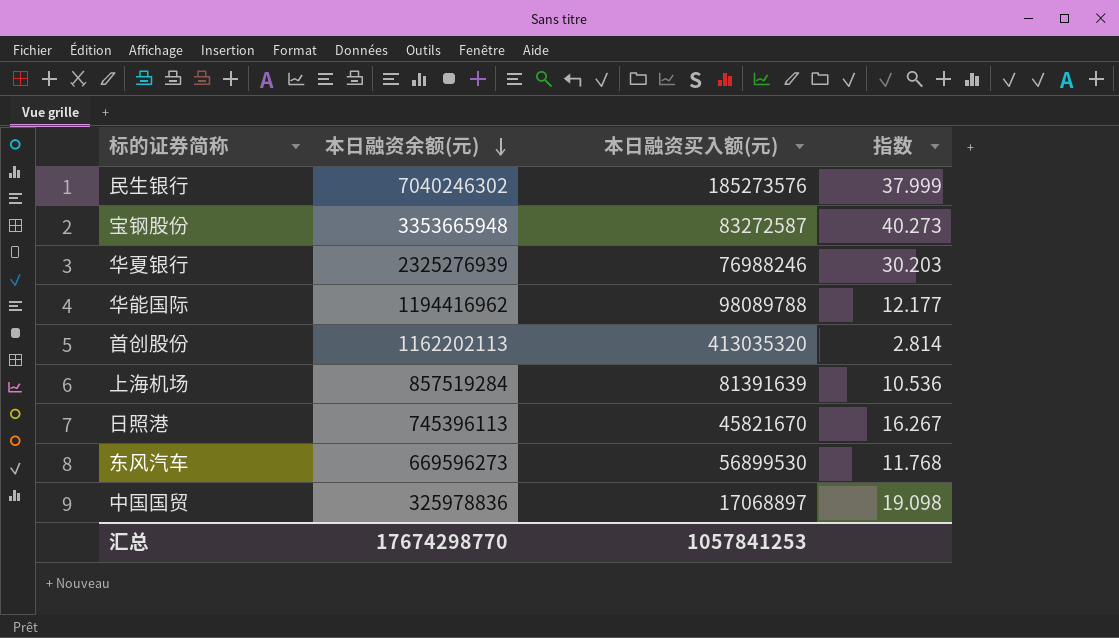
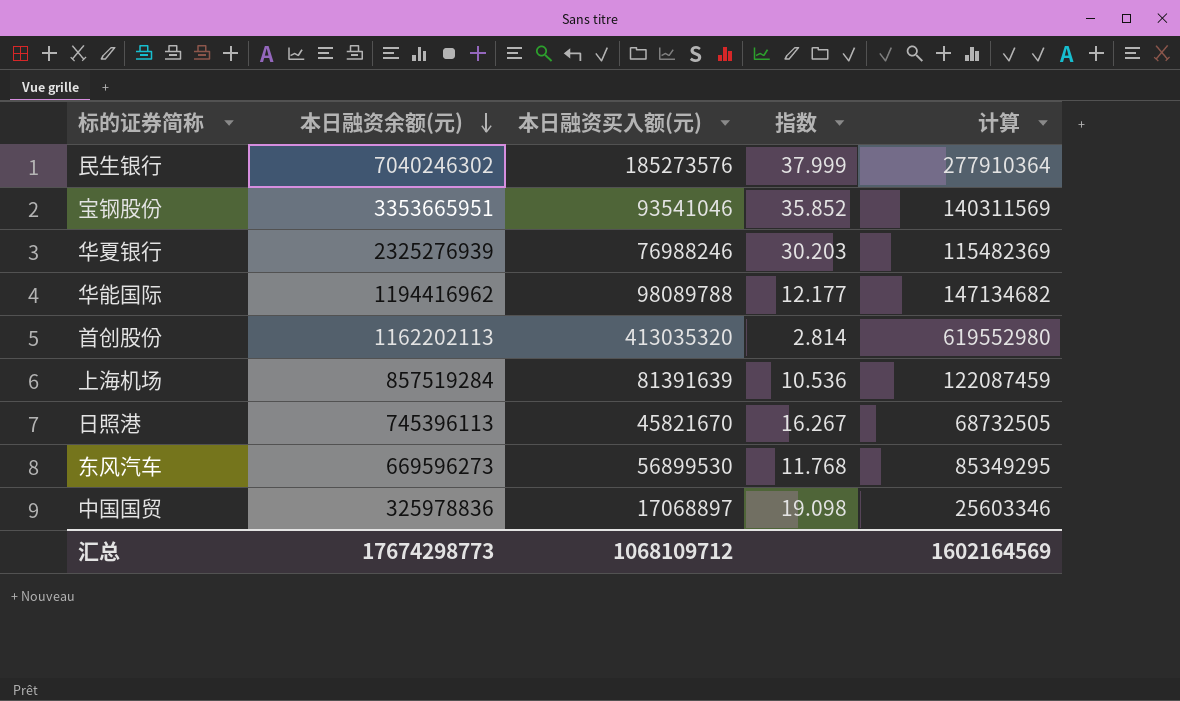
column 计算 | formula: none -> [本日融资买入额(元)] * 1.5
宝钢股份 | 本日融资余额(元): 3353665948 -> 3353665951
宝钢股份 | 本日融资买入额(元): 83272587 -> 93541046
宝钢股份 | 指数: 40.273 -> 35.852
汇总 | 本日融资余额(元): 17674298770 -> 17674298773
汇总 | 本日融资买入额(元): 1057841253 -> 1068109712

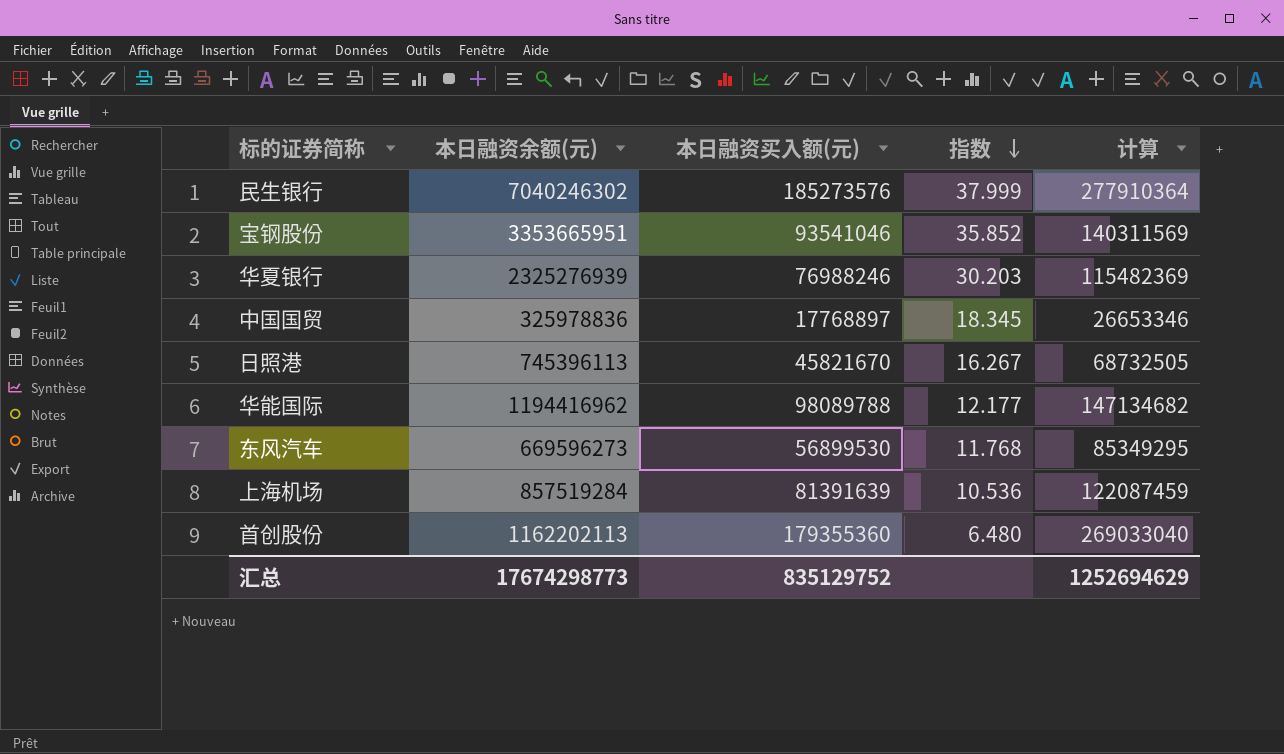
row order: 本日融资余额(元) descending -> 指数 descending
中国国贸 | 本日融资买入额(元): 17068897 -> 17768897
中国国贸 | 指数: 19.098 -> 18.345
中国国贸 | 计算: 25603346 -> 26653346
首创股份 | 本日融资买入额(元): 413035320 -> 179355360
首创股份 | 指数: 2.814 -> 6.480
首创股份 | 计算: 619552980 -> 269033040
汇总 | 本日融资买入额(元): 1068109712 -> 835129752
汇总 | 计算: 1602164569 -> 1252694629

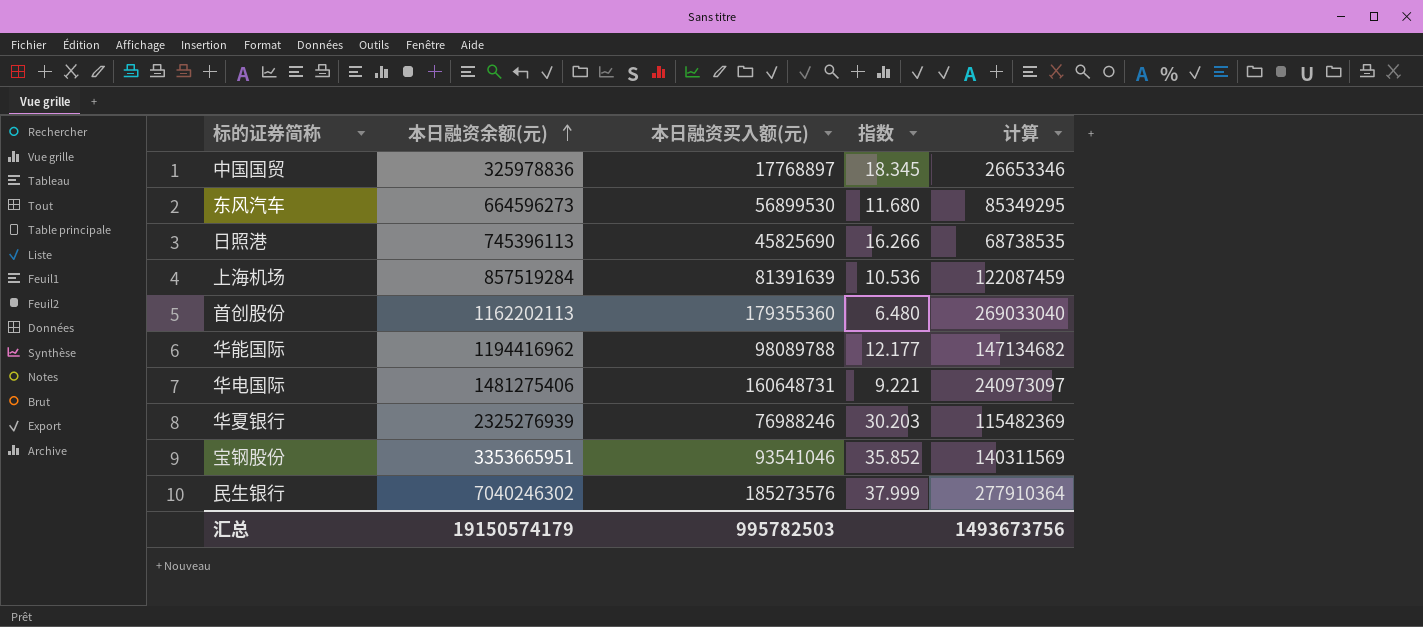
row order: 指数 descending -> 本日融资余额(元) ascending
东风汽车 | 本日融资余额(元): 669596273 -> 664596273
东风汽车 | 指数: 11.768 -> 11.680
日照港 | 本日融资买入额(元): 45821670 -> 45825690
日照港 | 指数: 16.267 -> 16.266
日照港 | 计算: 68732505 -> 68738535
row 华电国际: none -> 1481275406 | 160648731 | 9.221 | 240973097
汇总 | 本日融资余额(元): 17674298773 -> 19150574179
汇总 | 本日融资买入额(元): 835129752 -> 995782503
汇总 | 计算: 1252694629 -> 1493673756

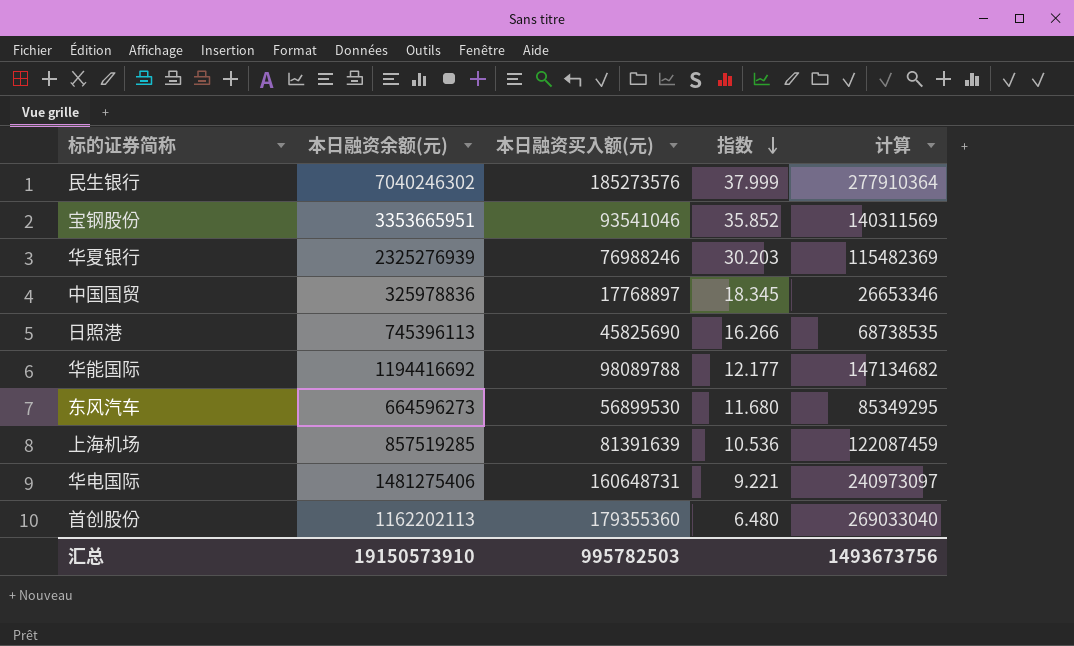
row order: 本日融资余额(元) ascending -> 指数 descending
华能国际 | 本日融资余额(元): 1194416962 -> 1194416692
上海机场 | 本日融资余额(元): 857519284 -> 857519285
汇总 | 本日融资余额(元): 19150574179 -> 19150573910

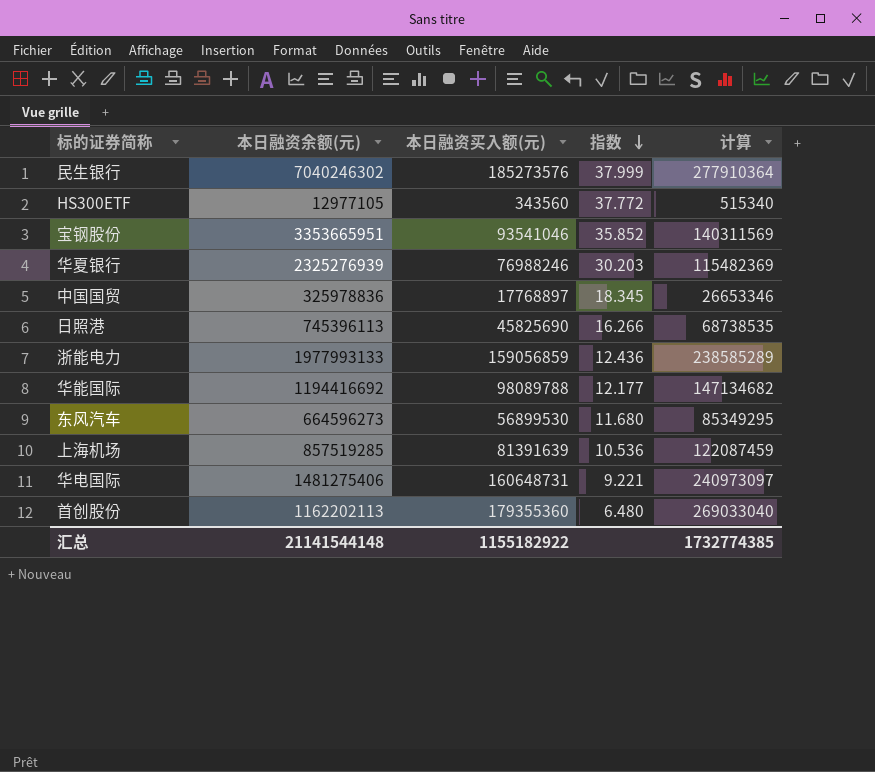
row HS300ETF: none -> 12977105 | 343560 | 37.772 | 515340
row 浙能电力: none -> 1977993133 | 159056859 | 12.436 | 238585289
汇总 | 本日融资余额(元): 19150573910 -> 21141544148
汇总 | 本日融资买入额(元): 995782503 -> 1155182922
汇总 | 计算: 1493673756 -> 1732774385

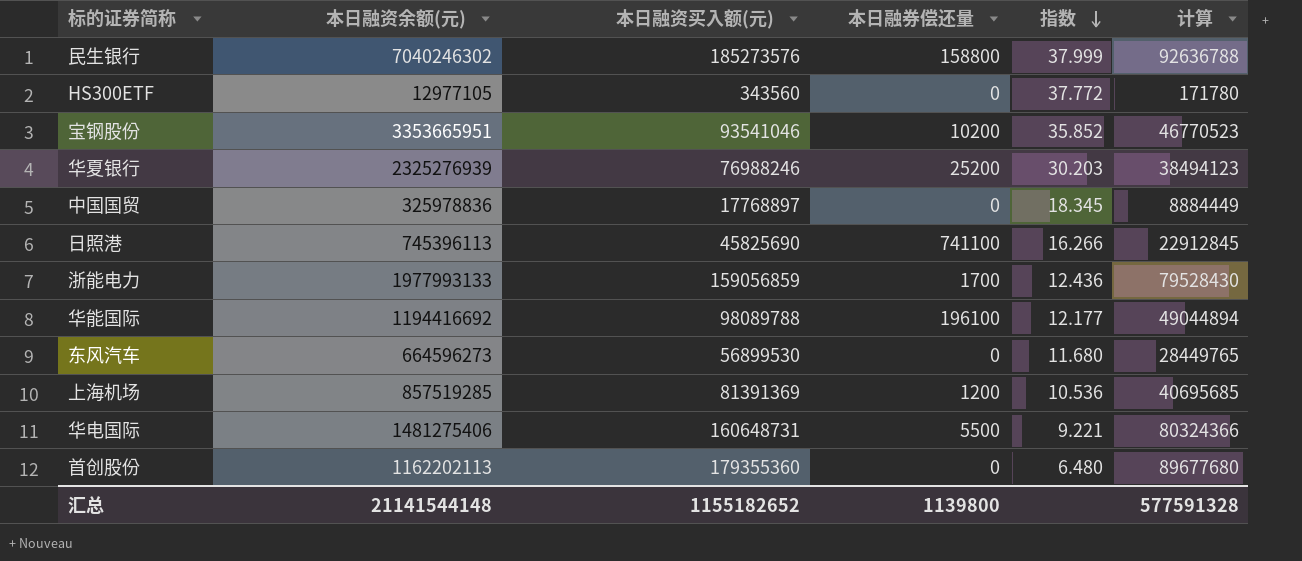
column 本日融券偿还量 | position: none -> 4
column 计算 | formula: [本日融资买入额(元)] * 1.5 -> [本日融资买入额(元)] * 0.5
上海机场 | 本日融资买入额(元): 81391639 -> 81391369
汇总 | 本日融资买入额(元): 1155182922 -> 1155182652
汇总 | 计算: 1732774385 -> 577591328

